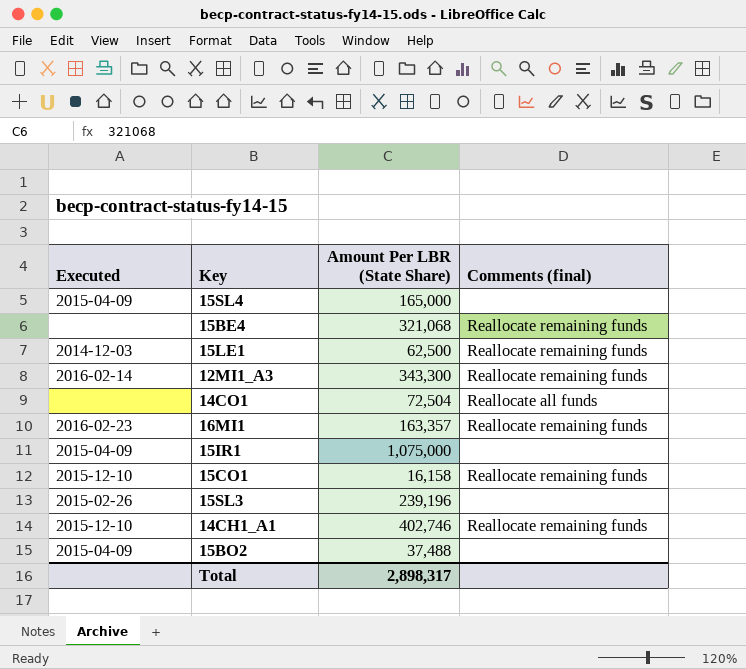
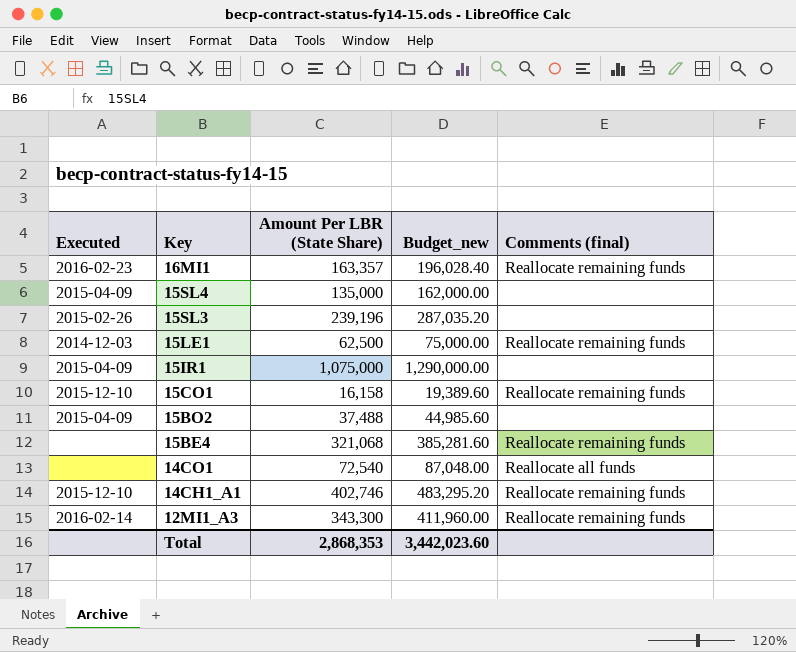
row order: none -> Key descending
column Budget_new | formula: none -> [Amount Per LBR (State Share)] * 1.2
15SL4 | Amount Per LBR (State Share): 165,000 -> 135,000
14CO1 | Amount Per LBR (State Share): 72,504 -> 72,540
Total | Amount Per LBR (State Share): 2,898,317 -> 2,868,353

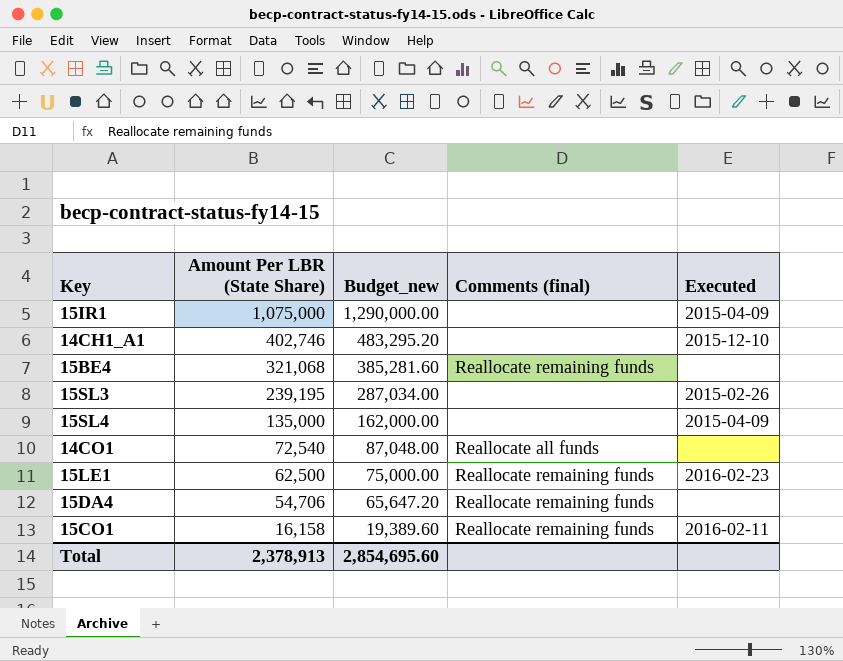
row order: Key descending -> Amount Per LBR (State Share) descending
column Executed | position: 1 -> 5
row 16MI1: 2016-02-23 | 163,357 | 196,028.40 | Reallocate remaining funds -> none
row 15BO2: 2015-04-09 | 37,488 | 44,985.60 | none -> none
row 12MI1_A3: 2016-02-14 | 343,300 | 411,960.00 | Reallocate remaining funds -> none
14CH1_A1 | Comments (final): Reallocate remaining funds -> none
15SL3 | Amount Per LBR (State Share): 239,196 -> 239,195
15SL3 | Budget_new: 287,035.20 -> 287,034.00
15LE1 | Executed: 2014-12-03 -> 2016-02-23
row 15DA4: none -> 54,706 | 65,647.20 | Reallocate remaining funds | none
15CO1 | Executed: 2015-12-10 -> 2016-02-11
Total | Amount Per LBR (State Share): 2,868,353 -> 2,378,913
Total | Budget_new: 3,442,023.60 -> 2,854,695.60

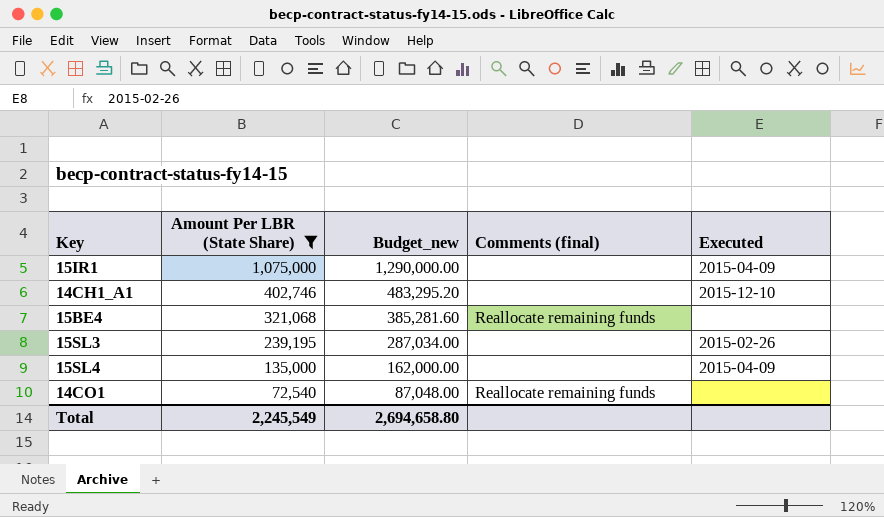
filter: none -> Amount Per LBR (State Share) >= 72,540
14CO1 | Comments (final): Reallocate all funds -> Reallocate remaining funds
Total | Amount Per LBR (State Share): 2,378,913 -> 2,245,549
Total | Budget_new: 2,854,695.60 -> 2,694,658.80

